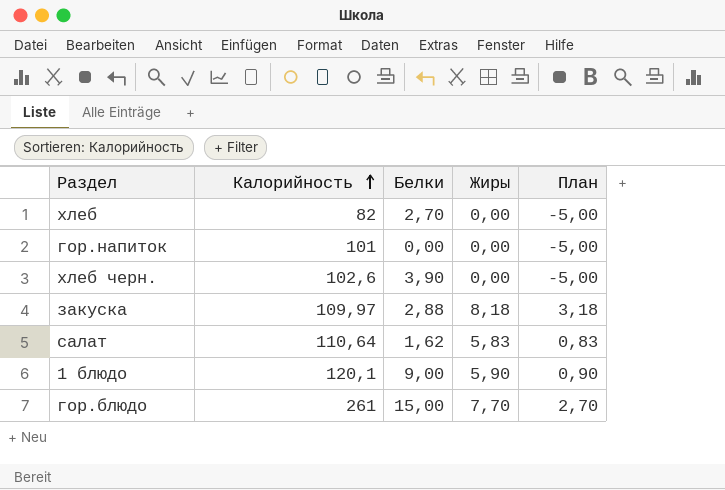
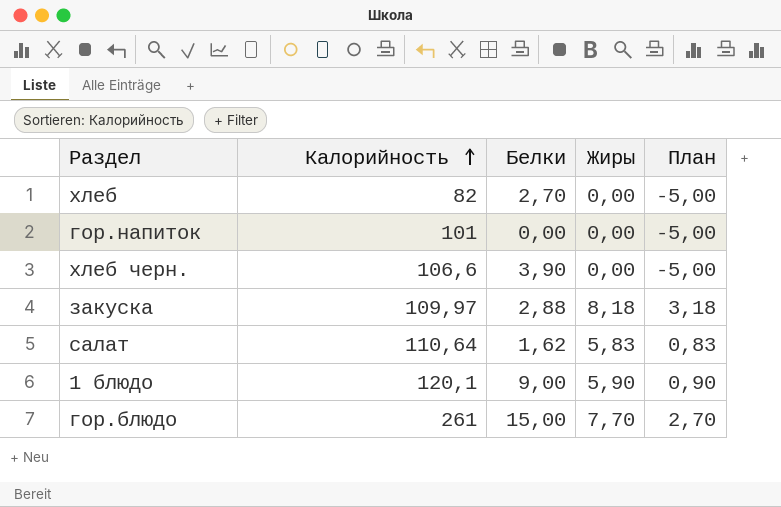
хлеб черн. | Калорийность: 102,6 -> 106,6

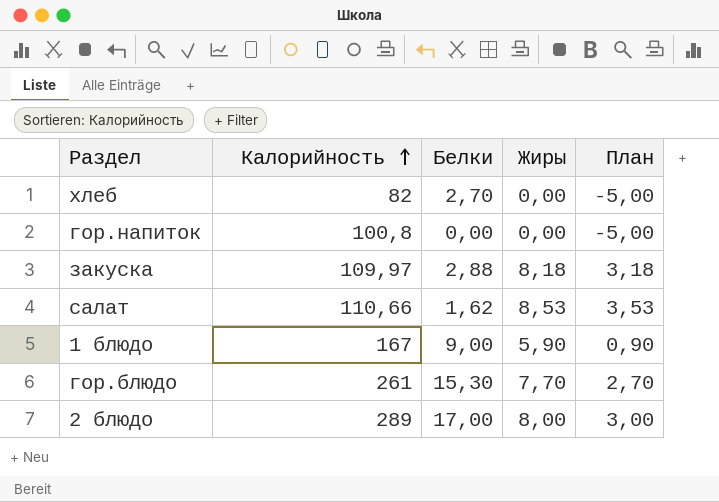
row хлеб черн.: 106,6 | 3,90 | 0,00 | -5,00 -> none
гор.напиток | Калорийность: 101 -> 100,8
салат | Калорийность: 110,64 -> 110,66
салат | Жиры: 5,83 -> 8,53
салат | План: 0,83 -> 3,53
1 блюдо | Калорийность: 120,1 -> 167
гор.блюдо | Белки: 15,00 -> 15,30
row 2 блюдо: none -> 289 | 17,00 | 8,00 | 3,00

